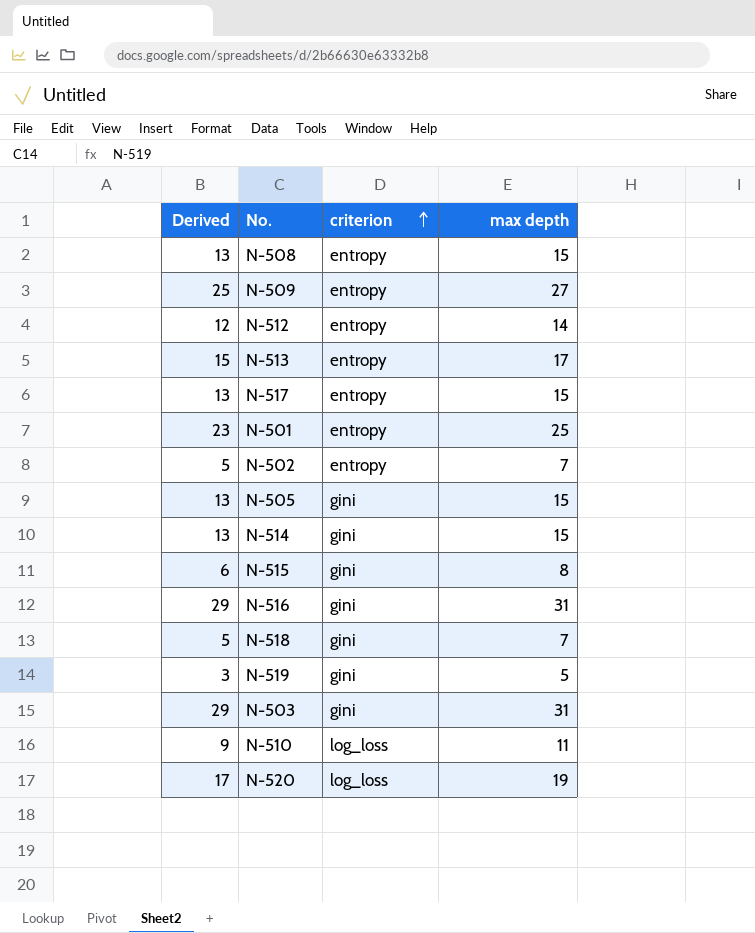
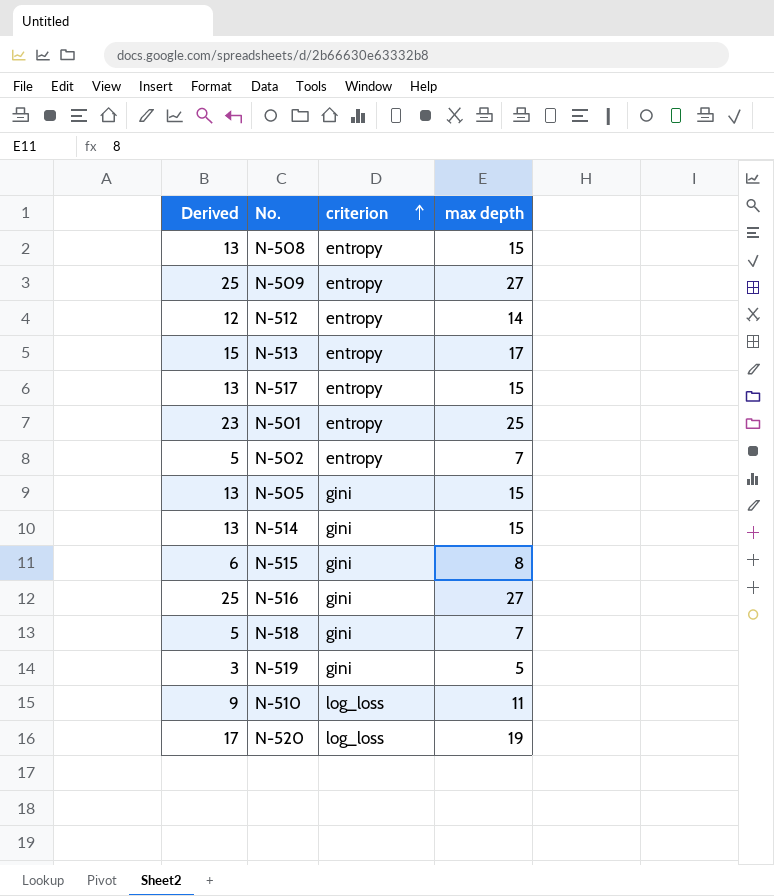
row N-503: 29 | gini | 31 -> none
N-516 | Derived: 29 -> 25
N-516 | max depth: 31 -> 27

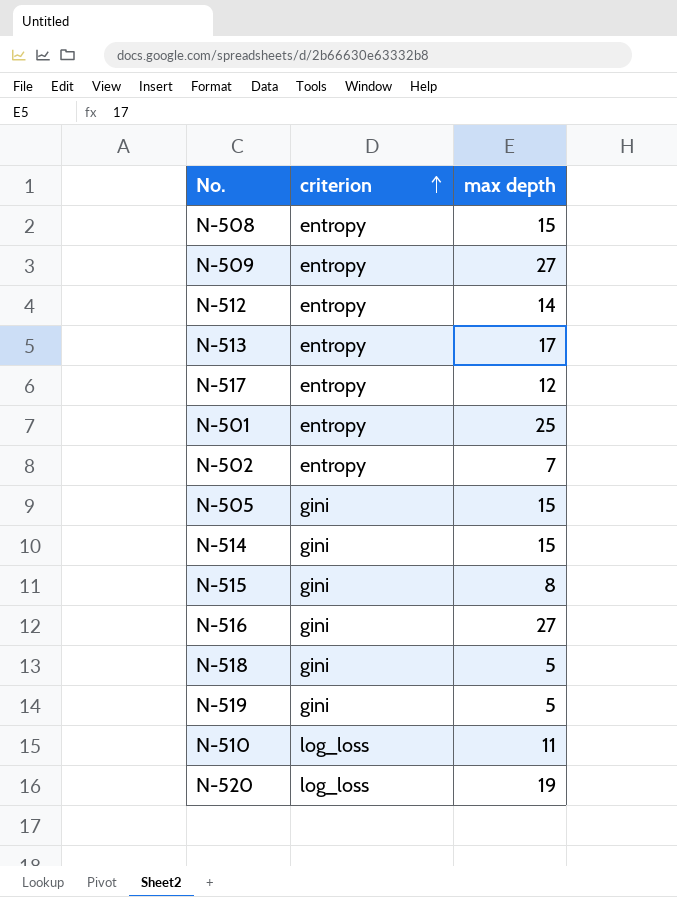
column Derived | formula: [max depth] - 2 -> none
N-517 | max depth: 15 -> 12
N-518 | max depth: 7 -> 5

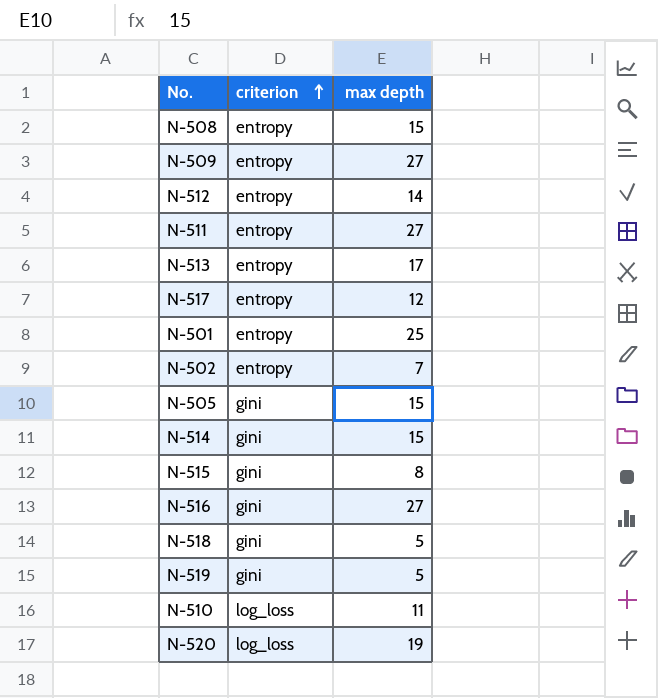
row N-511: none -> entropy | 27

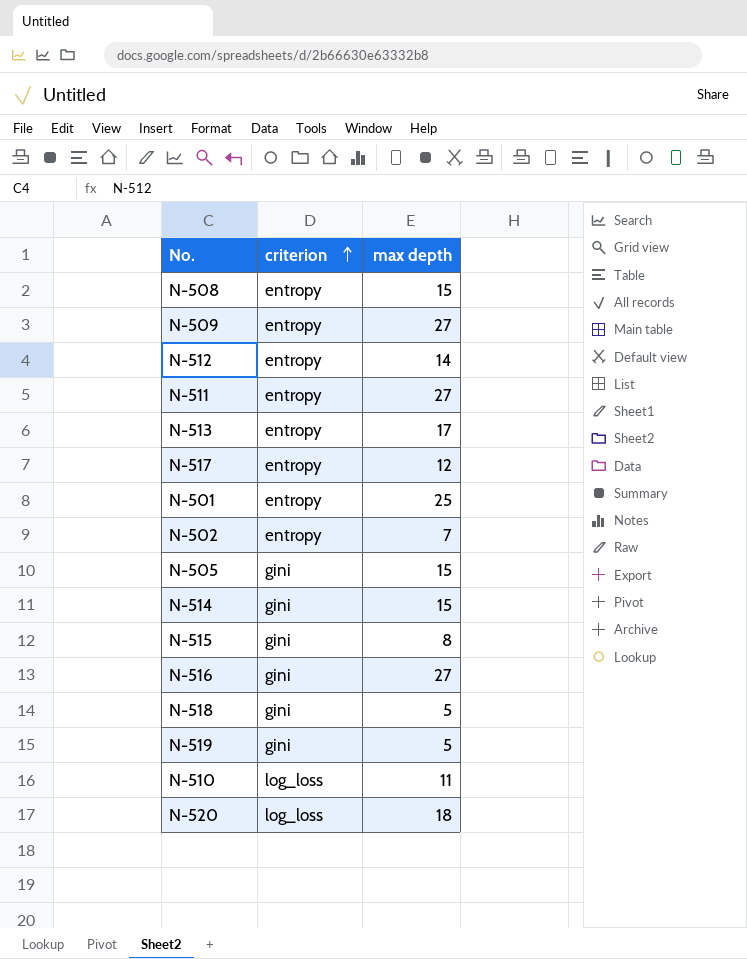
N-520 | max depth: 19 -> 18

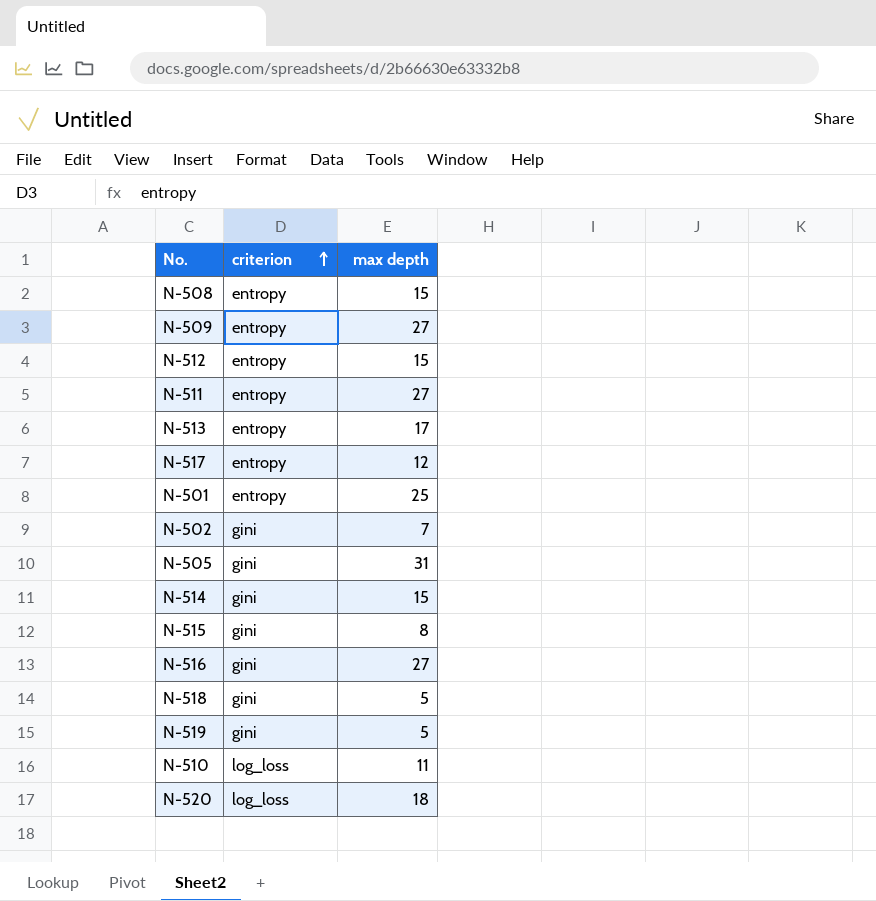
N-512 | max depth: 14 -> 15
N-502 | criterion: entropy -> gini
N-505 | max depth: 15 -> 31

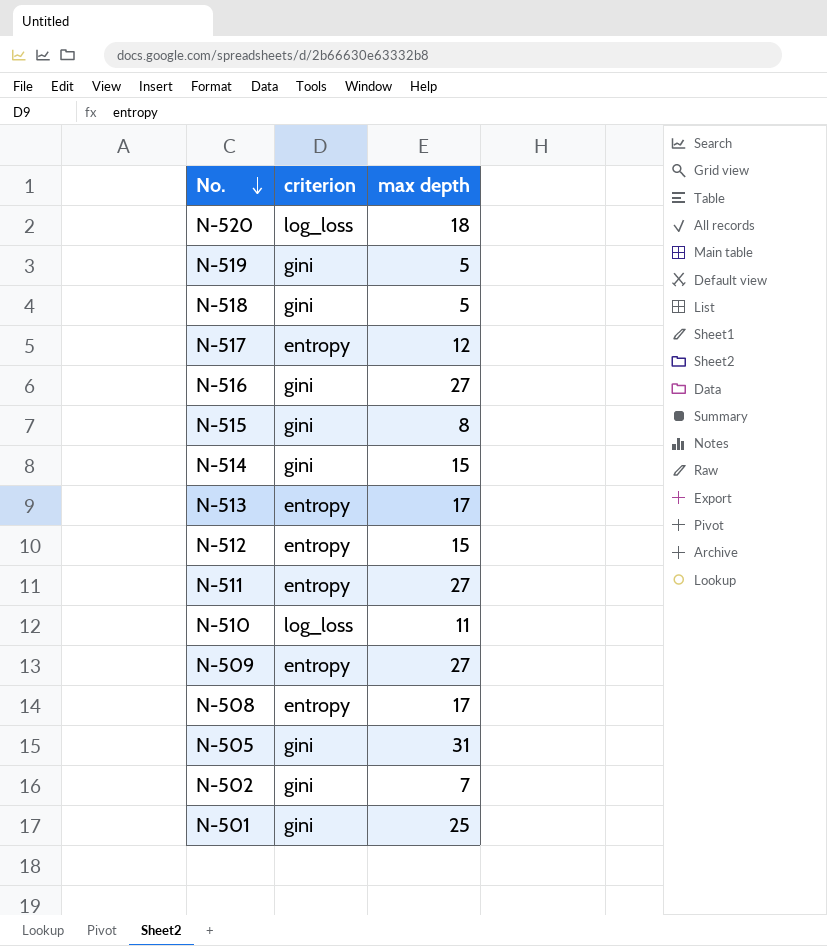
row order: criterion ascending -> No. descending
N-508 | max depth: 15 -> 17
N-501 | criterion: entropy -> gini

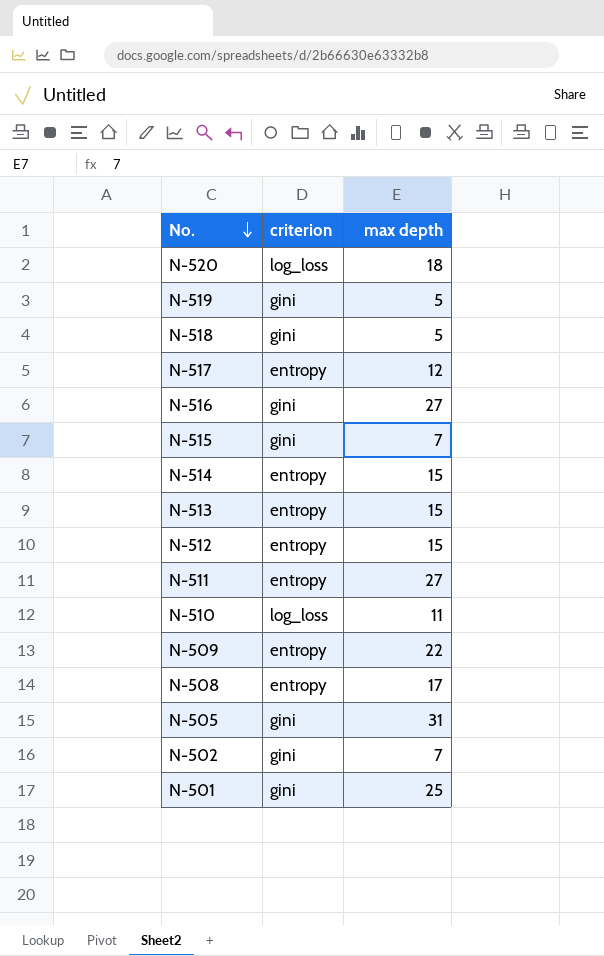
N-515 | max depth: 8 -> 7
N-514 | criterion: gini -> entropy
N-513 | max depth: 17 -> 15
N-509 | max depth: 27 -> 22

